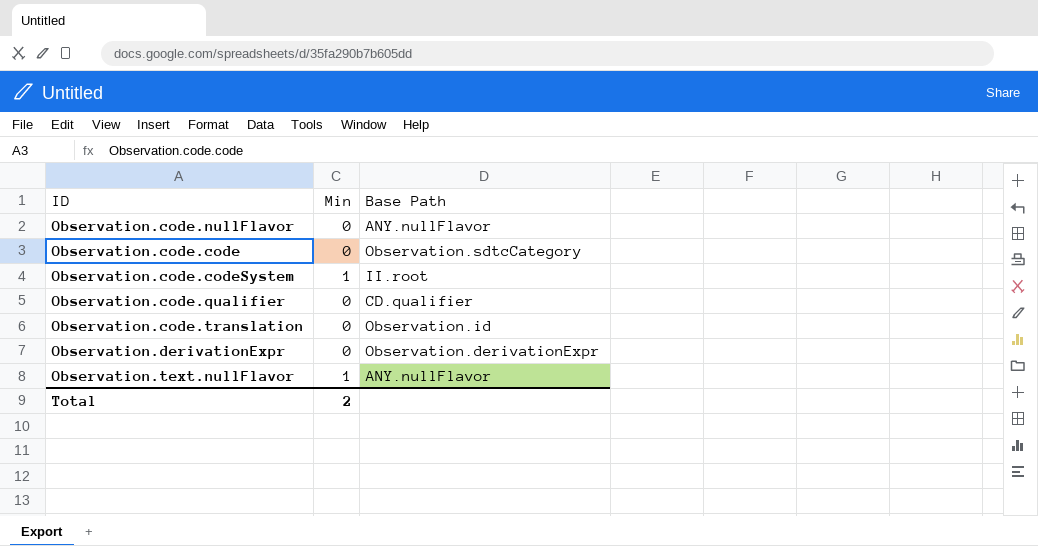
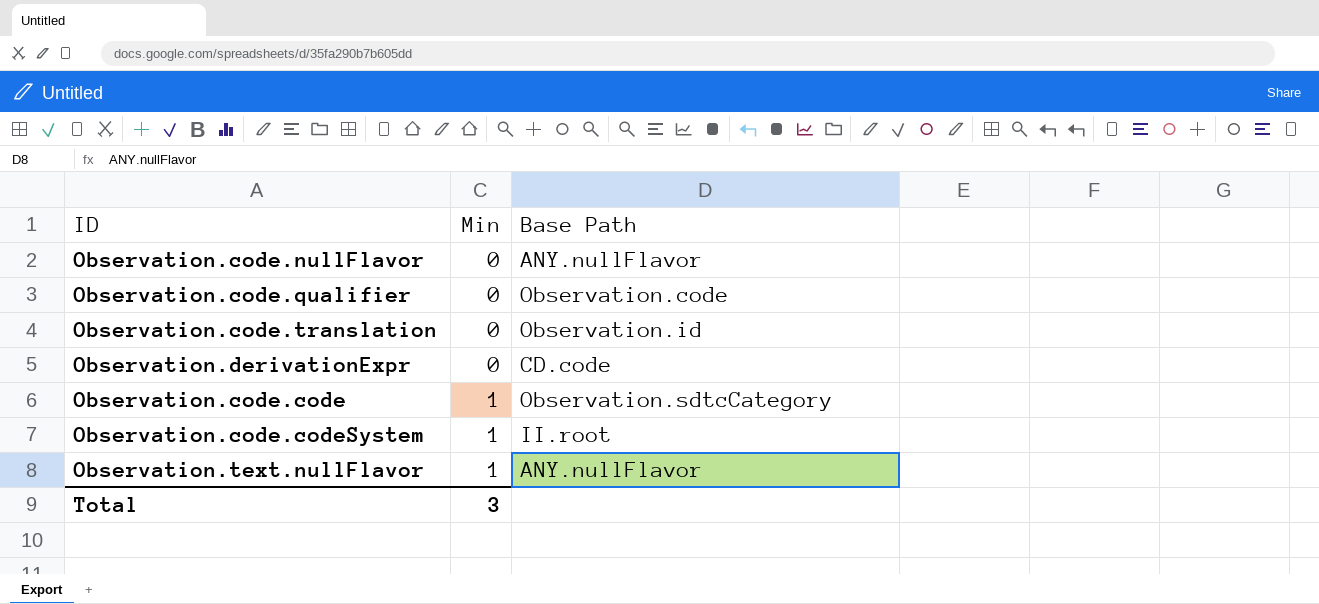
row order: none -> Min ascending
Observation.code.qualifier | Base Path: CD.qualifier -> Observation.code
Observation.derivationExpr | Base Path: Observation.derivationExpr -> CD.code
Observation.code.code | Min: 0 -> 1
Total | Min: 2 -> 3

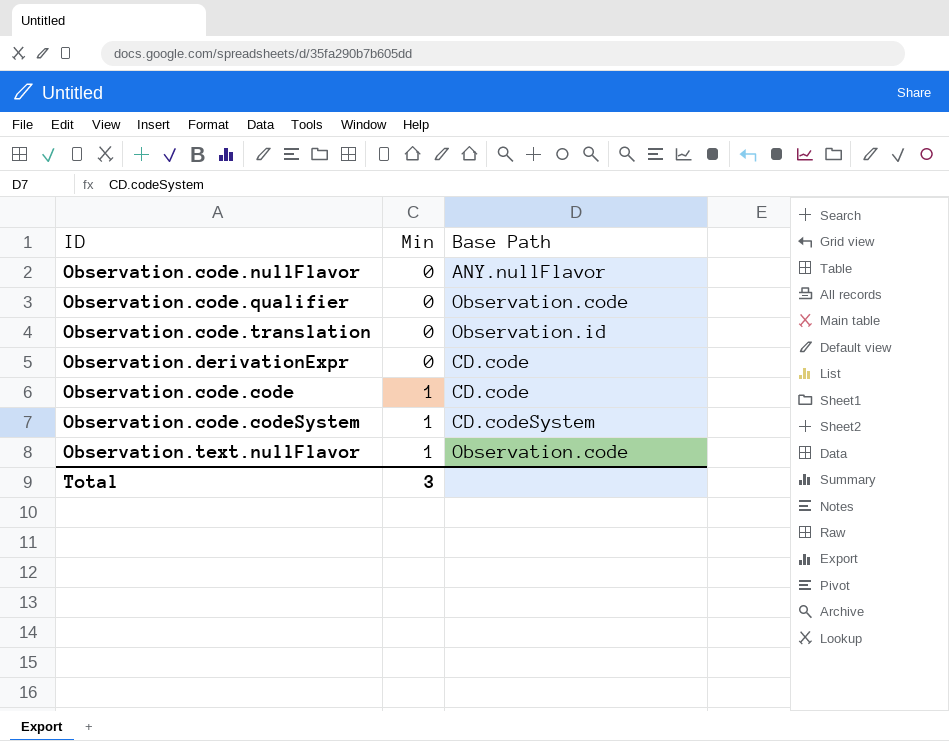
Observation.code.code | Base Path: Observation.sdtcCategory -> CD.code
Observation.code.codeSystem | Base Path: II.root -> CD.codeSystem
Observation.text.nullFlavor | Base Path: ANY.nullFlavor -> Observation.code

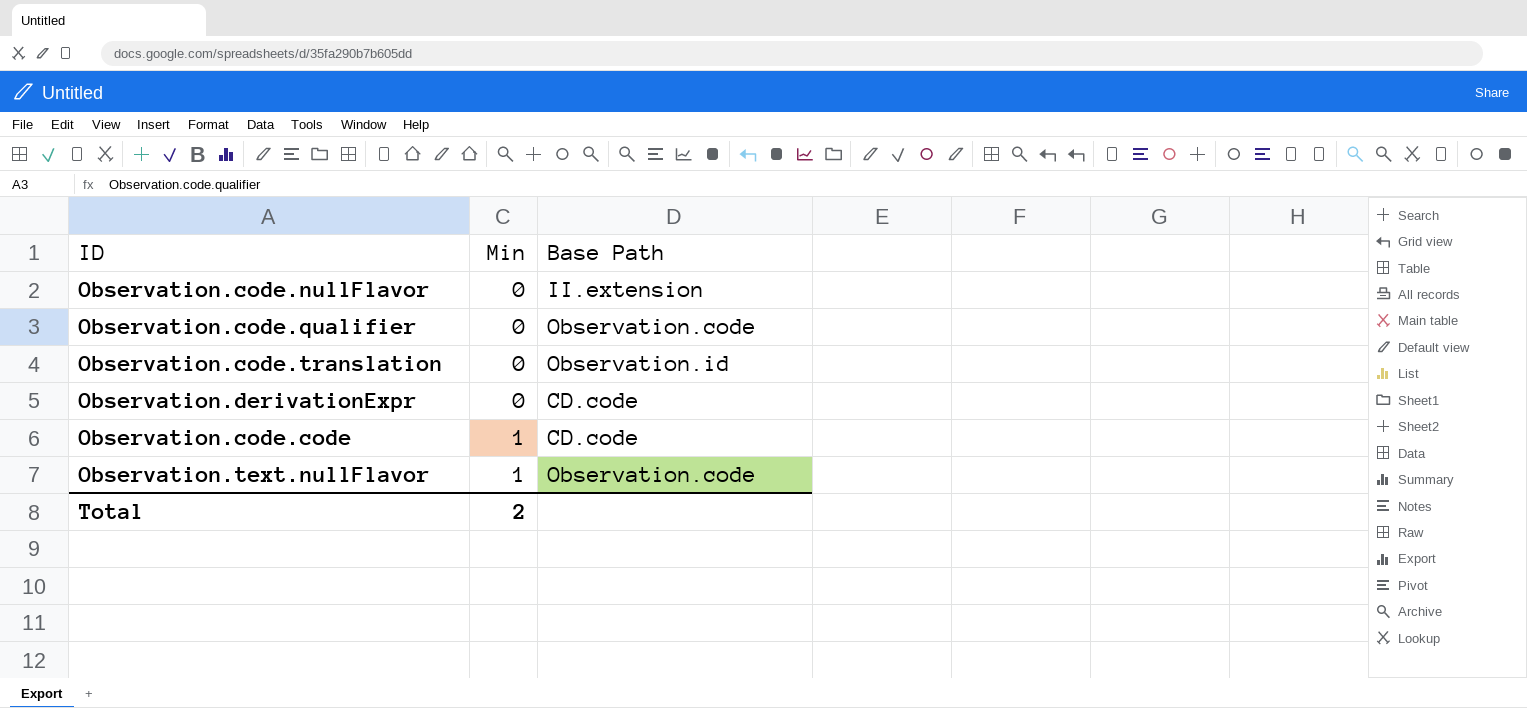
row Observation.code.codeSystem: 1 | CD.codeSystem -> none
Observation.code.nullFlavor | Base Path: ANY.nullFlavor -> II.extension
Total | Min: 3 -> 2

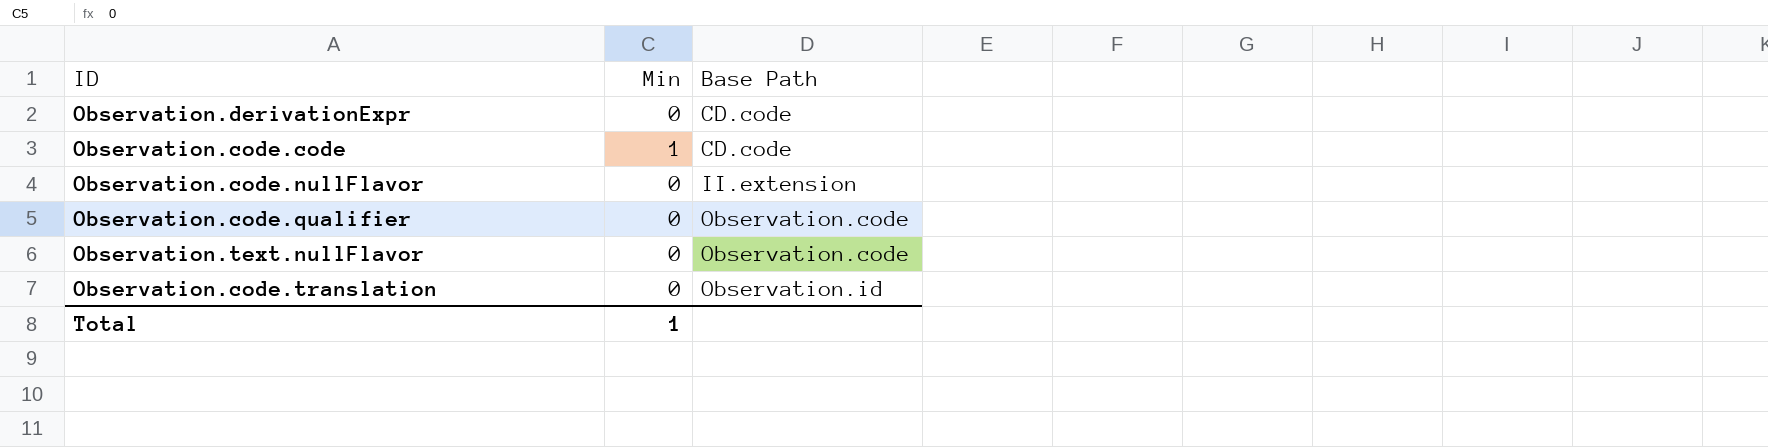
row order: Min ascending -> Base Path ascending
Observation.text.nullFlavor | Min: 1 -> 0
Total | Min: 2 -> 1

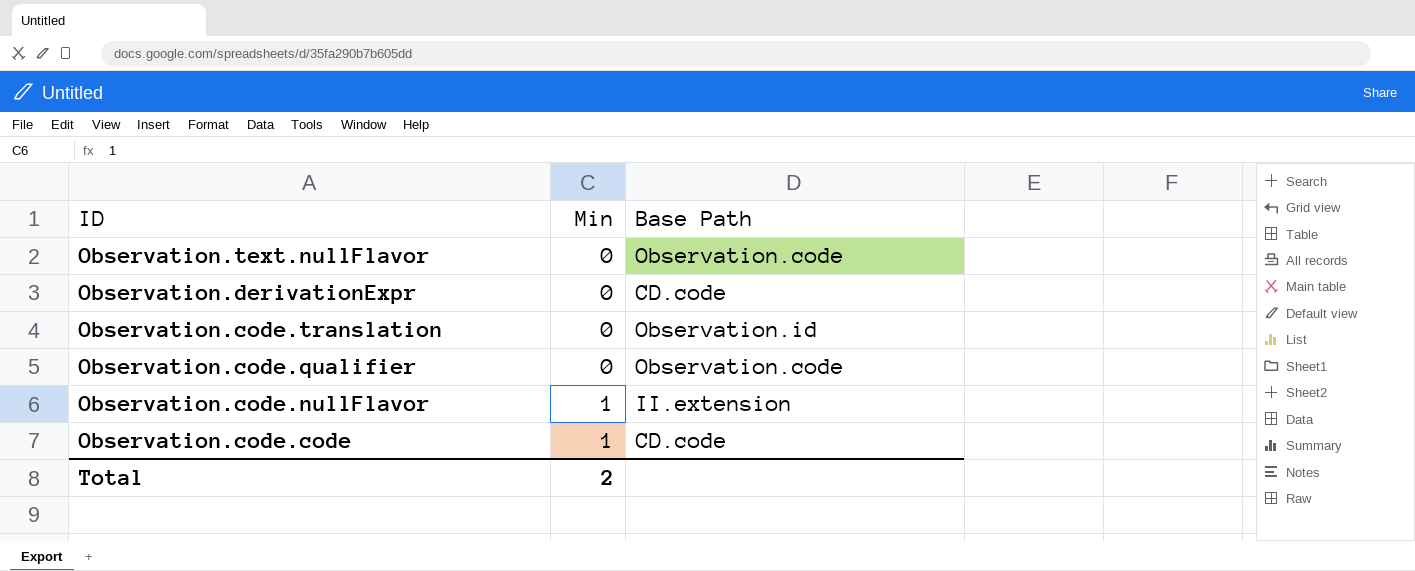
row order: Base Path ascending -> ID descending
Observation.code.nullFlavor | Min: 0 -> 1
Total | Min: 1 -> 2

